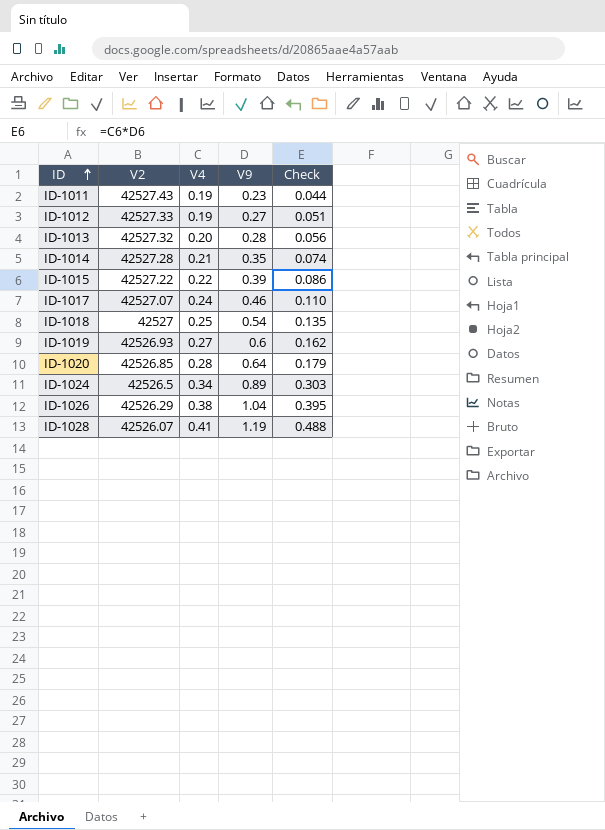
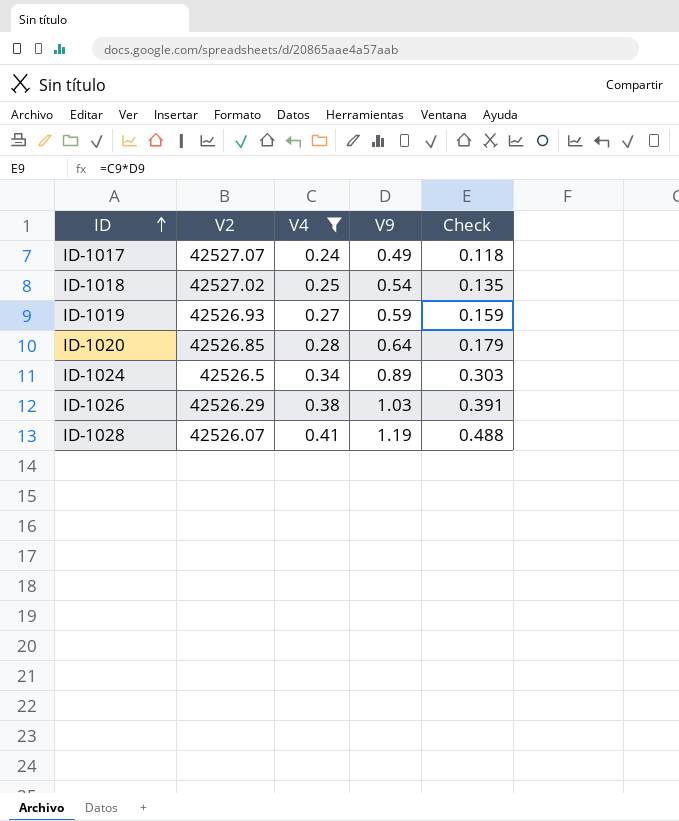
filter: none -> V4 >= 0.24
ID-1017 | V9: 0.46 -> 0.49
ID-1017 | Check: 0.110 -> 0.118
ID-1018 | V2: 42527 -> 42527.02
ID-1019 | V9: 0.6 -> 0.59
ID-1019 | Check: 0.162 -> 0.159
ID-1026 | V9: 1.04 -> 1.03
ID-1026 | Check: 0.395 -> 0.391

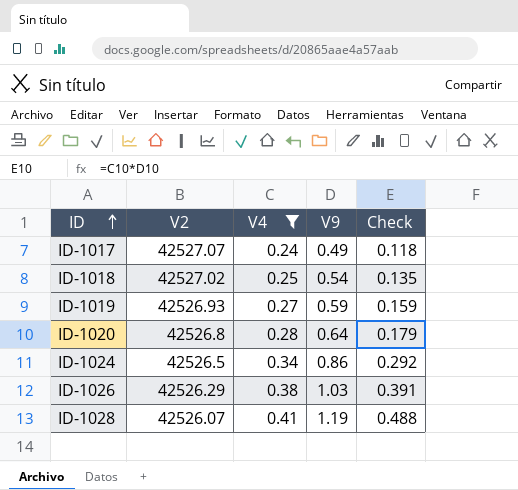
ID-1020 | V2: 42526.85 -> 42526.8
ID-1024 | V9: 0.89 -> 0.86
ID-1024 | Check: 0.303 -> 0.292

